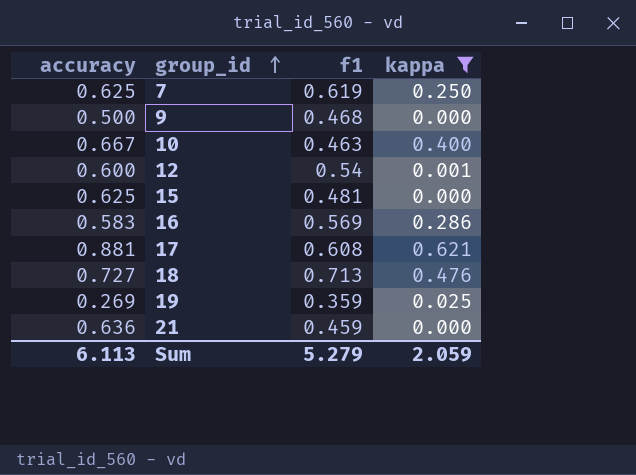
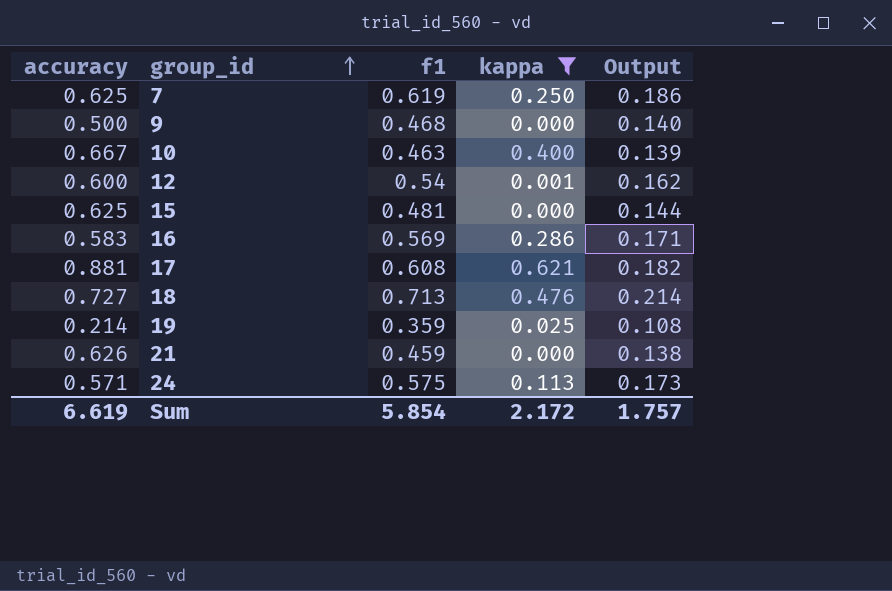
column Output | formula: none -> [f1] * 0.3
19 | accuracy: 0.269 -> 0.214
21 | accuracy: 0.636 -> 0.626
row 24: none -> 0.571 | 0.575 | 0.113 | 0.173
Sum | accuracy: 6.113 -> 6.619
Sum | f1: 5.279 -> 5.854
Sum | kappa: 2.059 -> 2.172

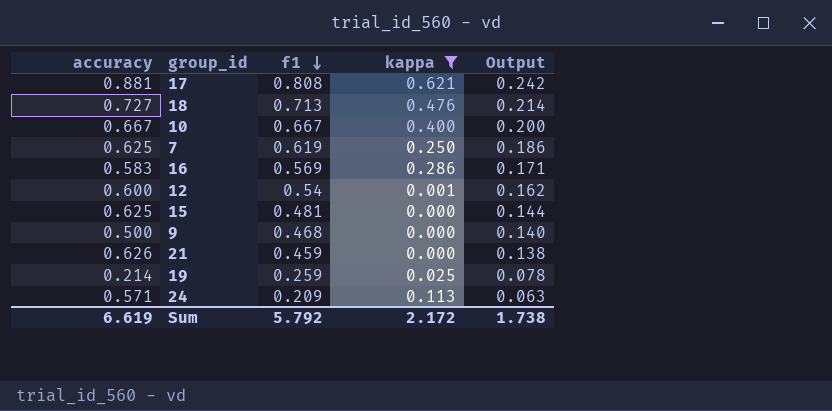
row order: group_id ascending -> f1 descending
17 | f1: 0.608 -> 0.808
17 | Output: 0.182 -> 0.242
10 | f1: 0.463 -> 0.667
10 | Output: 0.139 -> 0.200
19 | f1: 0.359 -> 0.259
19 | Output: 0.108 -> 0.078
24 | f1: 0.575 -> 0.209
24 | Output: 0.173 -> 0.063
Sum | f1: 5.854 -> 5.792
Sum | Output: 1.757 -> 1.738

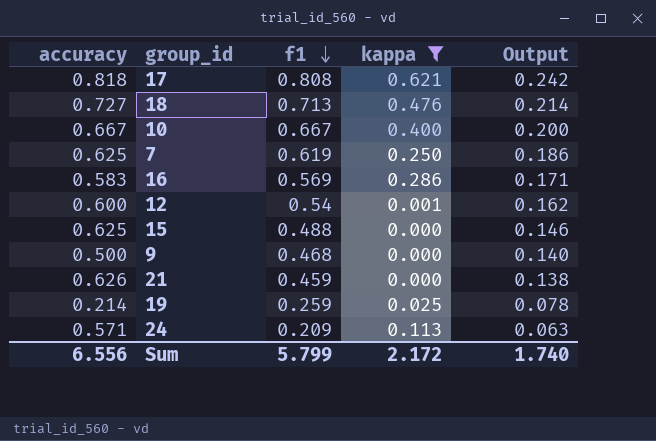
17 | accuracy: 0.881 -> 0.818
15 | f1: 0.481 -> 0.488
15 | Output: 0.144 -> 0.146
Sum | accuracy: 6.619 -> 6.556
Sum | f1: 5.792 -> 5.799
Sum | Output: 1.738 -> 1.740

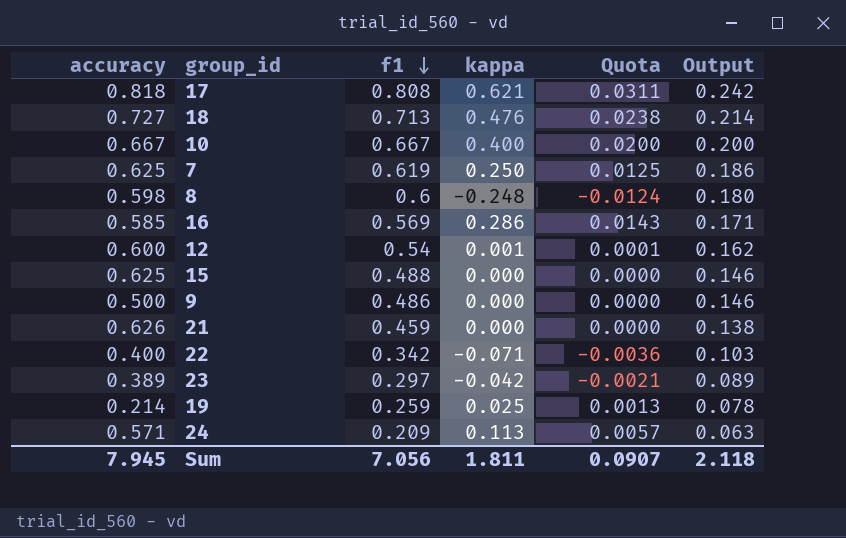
filter: kappa >= 0.000 -> none
column Quota | formula: none -> [kappa] * 0.05
16 | accuracy: 0.583 -> 0.585
9 | f1: 0.468 -> 0.486
9 | Output: 0.140 -> 0.146
Sum | accuracy: 6.556 -> 7.945
Sum | f1: 5.799 -> 7.056
Sum | kappa: 2.172 -> 1.811
Sum | Output: 1.740 -> 2.118

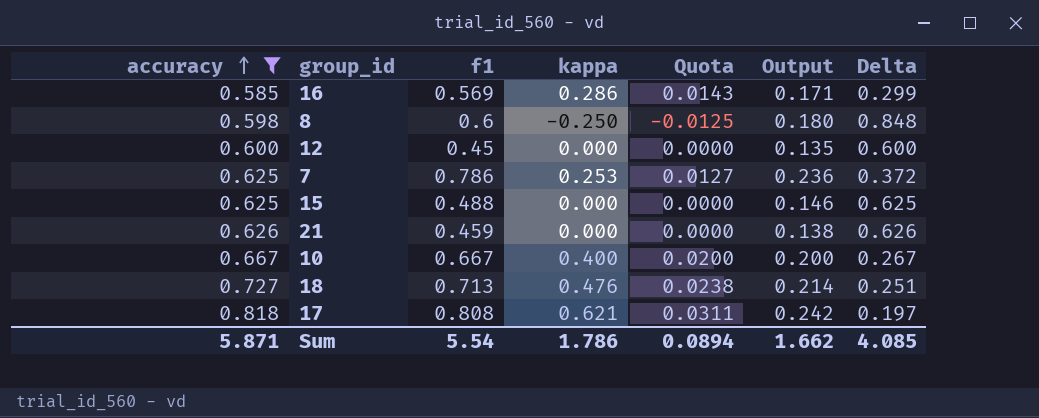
filter: none -> accuracy >= 0.585
row order: f1 descending -> accuracy ascending
column Delta | formula: none -> [accuracy] - [kappa]
8 | kappa: -0.248 -> -0.250
8 | Quota: -0.0124 -> -0.0125
12 | f1: 0.54 -> 0.45
12 | kappa: 0.001 -> 0.000
12 | Quota: 0.0001 -> 0.0000
12 | Output: 0.162 -> 0.135
7 | f1: 0.619 -> 0.786
7 | kappa: 0.250 -> 0.253
7 | Quota: 0.0125 -> 0.0127
7 | Output: 0.186 -> 0.236
Sum | accuracy: 7.945 -> 5.871
Sum | f1: 7.056 -> 5.54
Sum | kappa: 1.811 -> 1.786
Sum | Quota: 0.0907 -> 0.0894
Sum | Output: 2.118 -> 1.662

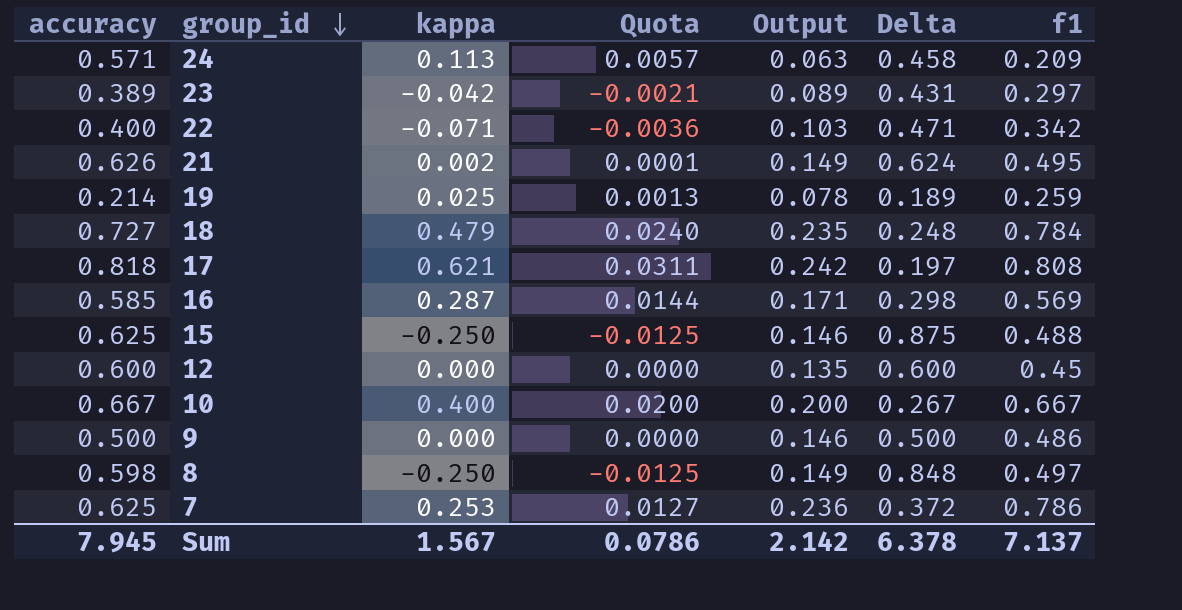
filter: accuracy >= 0.585 -> none
row order: accuracy ascending -> group_id descending
column f1 | position: 3 -> 7
21 | kappa: 0.000 -> 0.002
21 | Quota: 0.0000 -> 0.0001
21 | Output: 0.138 -> 0.149
21 | Delta: 0.626 -> 0.624
21 | f1: 0.459 -> 0.495
18 | kappa: 0.476 -> 0.479
18 | Quota: 0.0238 -> 0.0240
18 | Output: 0.214 -> 0.235
18 | Delta: 0.251 -> 0.248
18 | f1: 0.713 -> 0.784
16 | kappa: 0.286 -> 0.287
16 | Quota: 0.0143 -> 0.0144
16 | Delta: 0.299 -> 0.298
15 | kappa: 0.000 -> -0.250
15 | Quota: 0.0000 -> -0.0125
15 | Delta: 0.625 -> 0.875
8 | Output: 0.180 -> 0.149
8 | f1: 0.6 -> 0.497
Sum | accuracy: 5.871 -> 7.945
Sum | kappa: 1.786 -> 1.567
Sum | Quota: 0.0894 -> 0.0786
Sum | Output: 1.662 -> 2.142
Sum | Delta: 4.085 -> 6.378
Sum | f1: 5.54 -> 7.137

